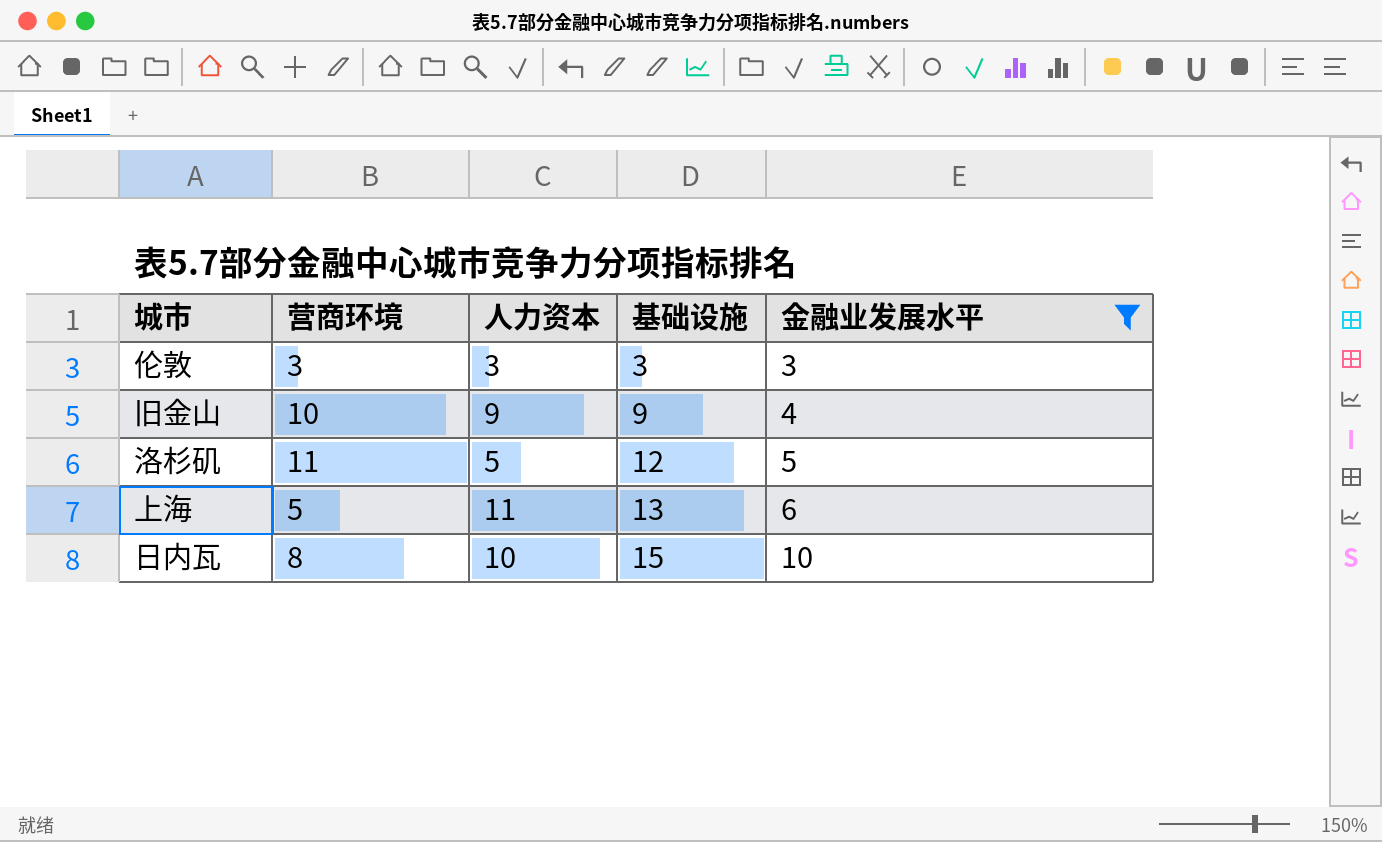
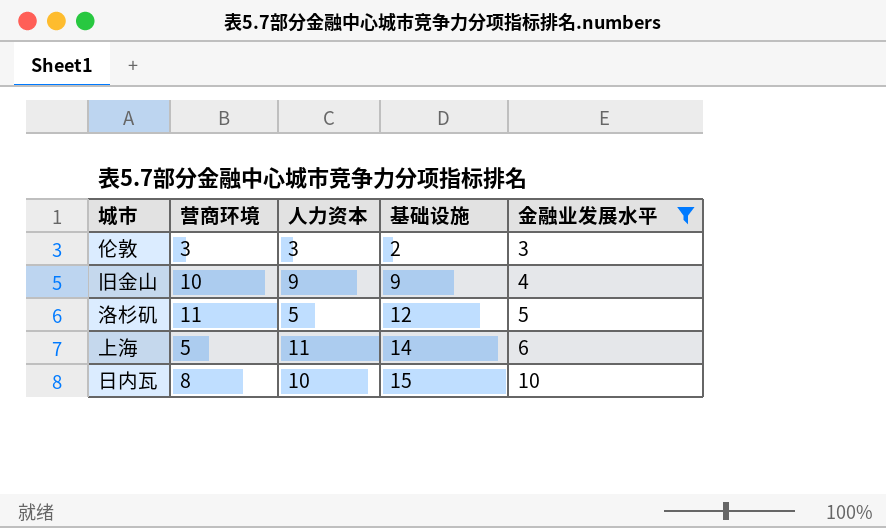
伦敦 | 基础设施: 3 -> 2
上海 | 基础设施: 13 -> 14

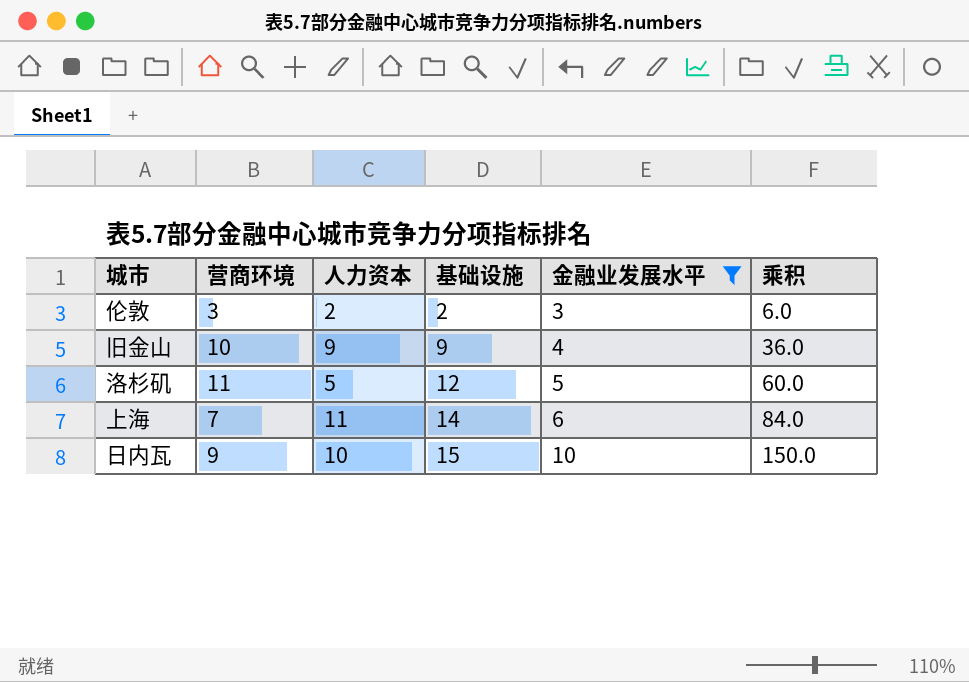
column 乘积 | formula: none -> [基础设施] * [金融业发展水平]
伦敦 | 人力资本: 3 -> 2
上海 | 营商环境: 5 -> 7
日内瓦 | 营商环境: 8 -> 9

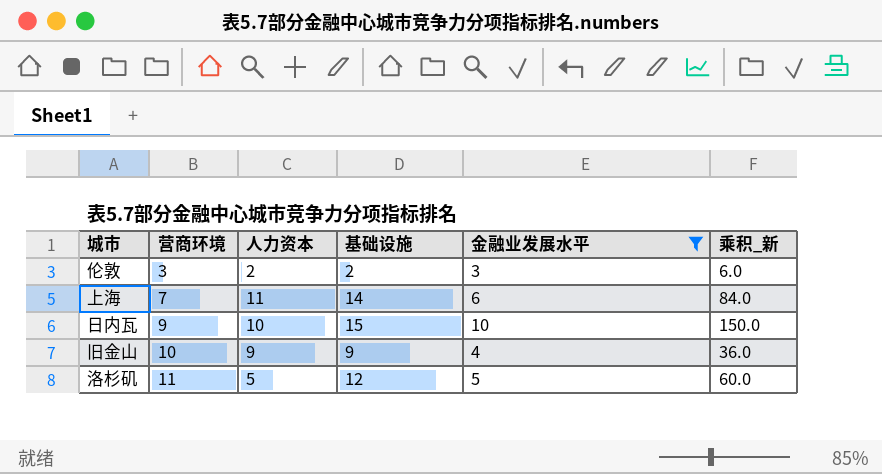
row order: 基础设施 ascending -> 营商环境 ascending
column name: 乘积 -> 乘积_新

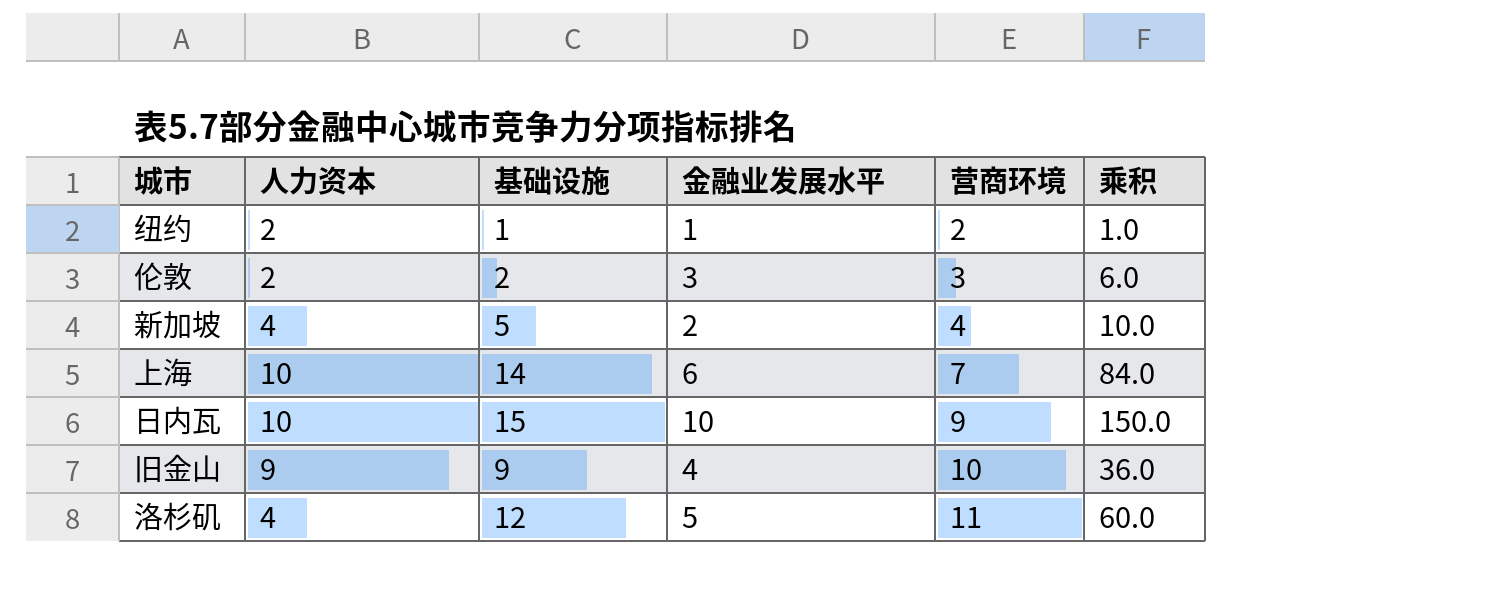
filter: 金融业发展水平 >= 3 -> none
column 营商环境 | position: 2 -> 5
column name: 乘积_新 -> 乘积
上海 | 人力资本: 11 -> 10
洛杉矶 | 人力资本: 5 -> 4

